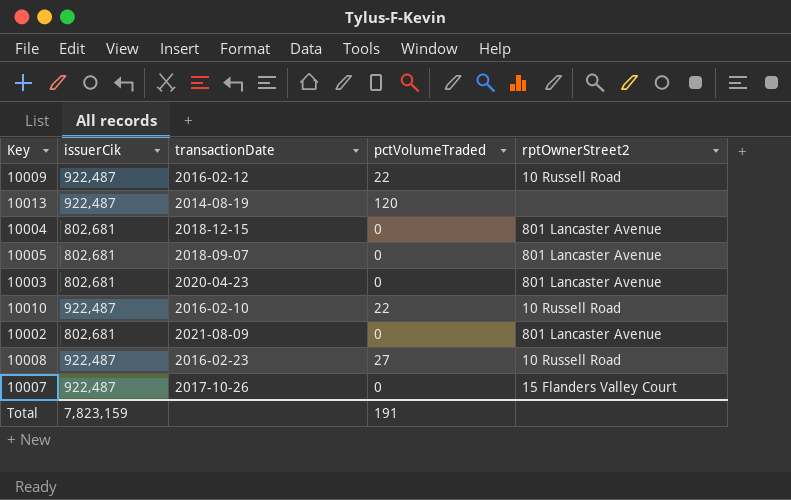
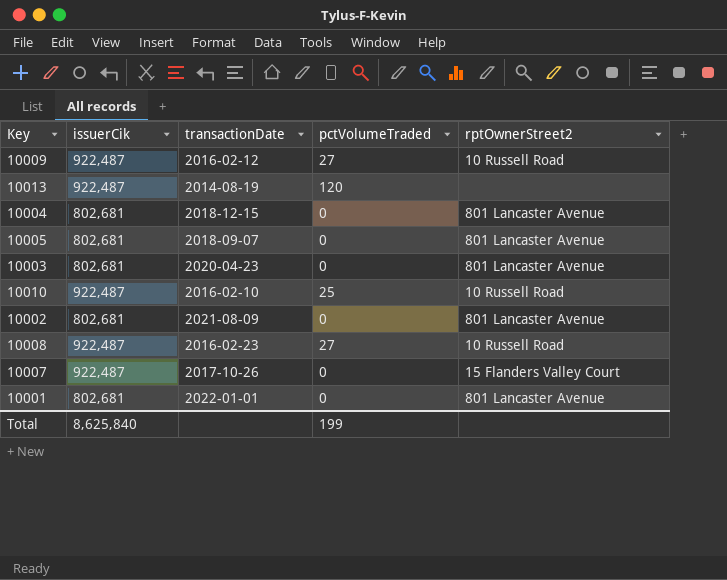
10009 | pctVolumeTraded: 22 -> 27
10010 | pctVolumeTraded: 22 -> 25
row 10001: none -> 802,681 | 2022-01-01 | 0 | 801 Lancaster Avenue
Total | issuerCik: 7,823,159 -> 8,625,840
Total | pctVolumeTraded: 191 -> 199

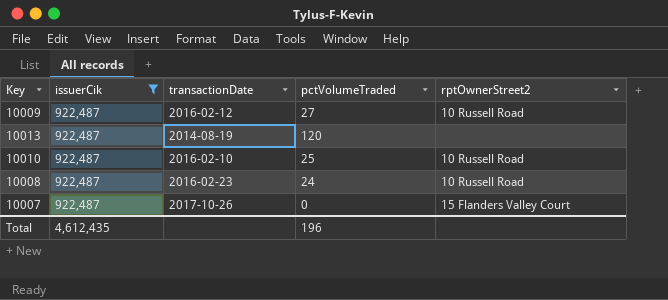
filter: none -> issuerCik = 922,487
10008 | pctVolumeTraded: 27 -> 24
Total | issuerCik: 8,625,840 -> 4,612,435
Total | pctVolumeTraded: 199 -> 196

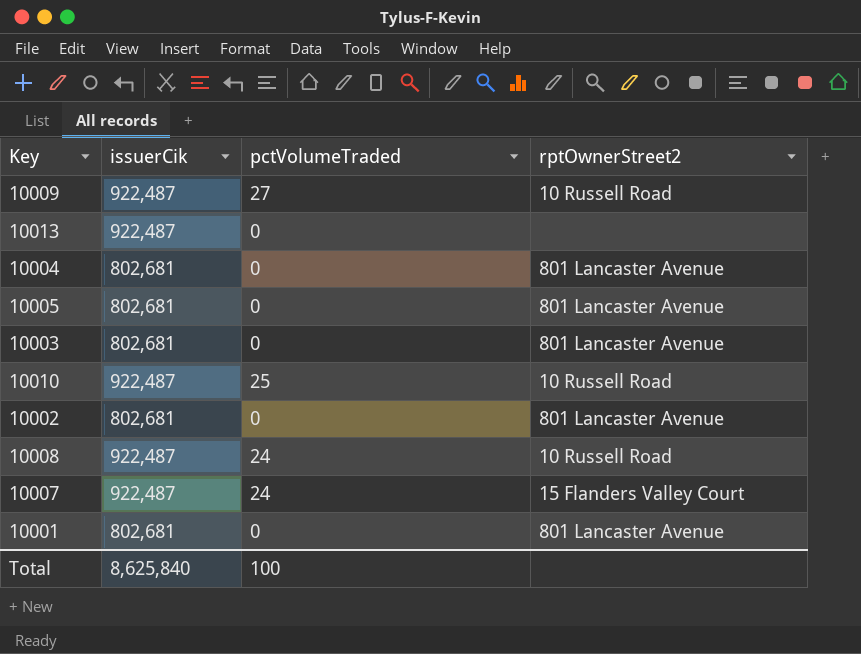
filter: issuerCik = 922,487 -> none
column transactionDate | position: 3 -> none
10013 | pctVolumeTraded: 120 -> 0
10007 | pctVolumeTraded: 0 -> 24
Total | issuerCik: 4,612,435 -> 8,625,840
Total | pctVolumeTraded: 196 -> 100

